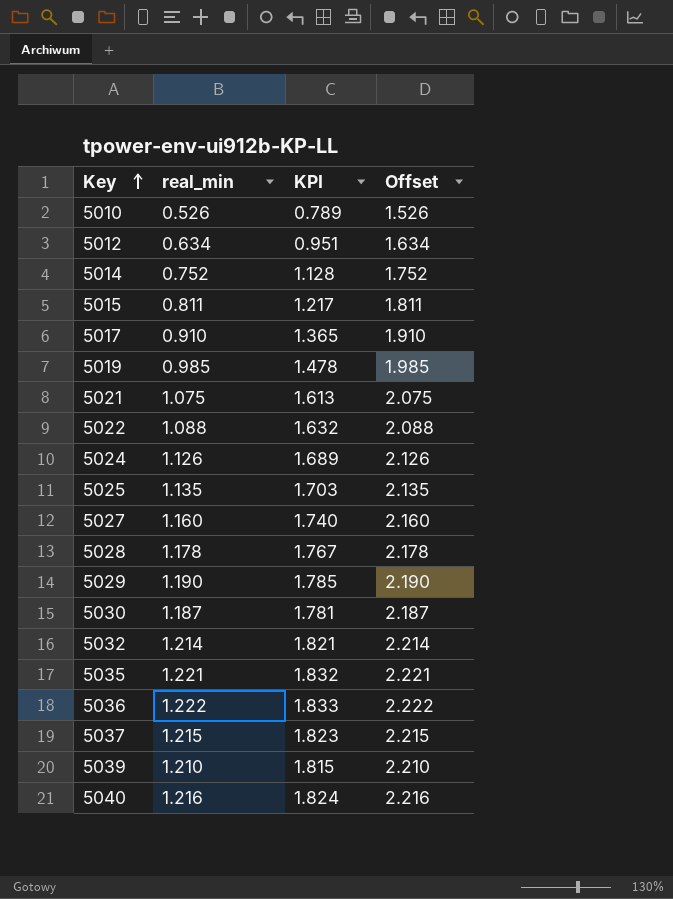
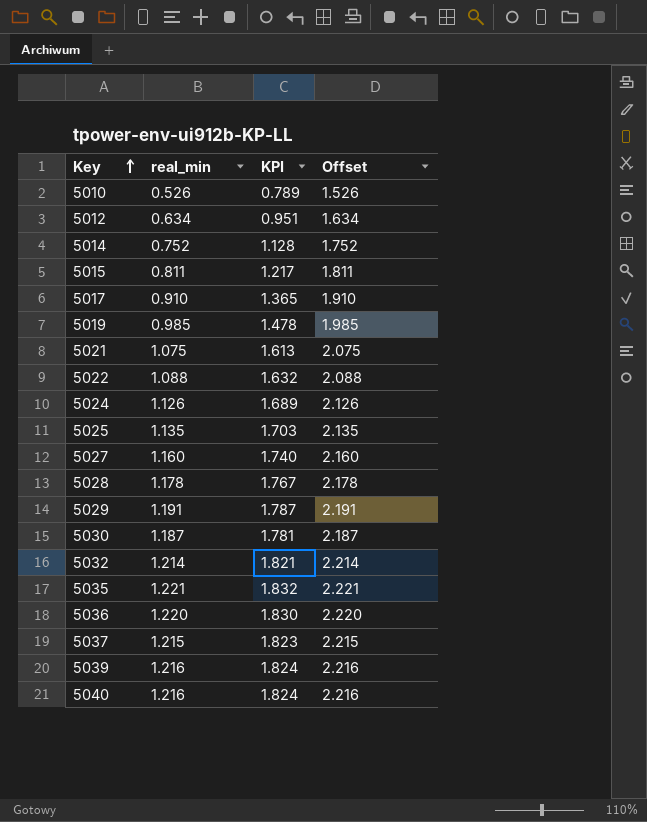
5029 | real_min: 1.190 -> 1.191
5029 | KPI: 1.785 -> 1.787
5029 | Offset: 2.190 -> 2.191
5036 | real_min: 1.222 -> 1.220
5036 | KPI: 1.833 -> 1.830
5036 | Offset: 2.222 -> 2.220
5039 | real_min: 1.210 -> 1.216
5039 | KPI: 1.815 -> 1.824
5039 | Offset: 2.210 -> 2.216

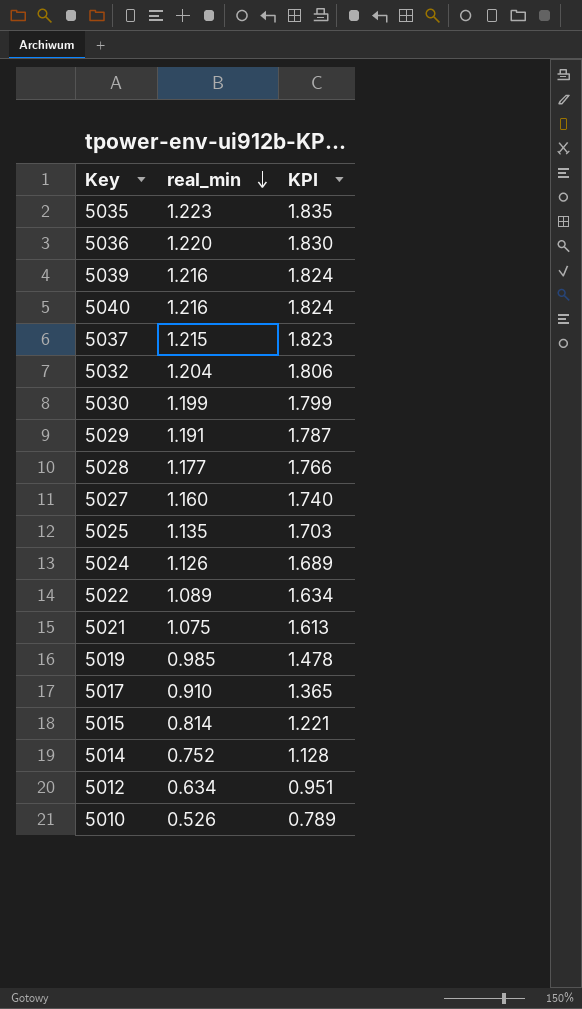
row order: Key ascending -> real_min descending
column Offset | formula: [real_min] + 1 -> none
5035 | real_min: 1.221 -> 1.223
5035 | KPI: 1.832 -> 1.835
5032 | real_min: 1.214 -> 1.204
5032 | KPI: 1.821 -> 1.806
5030 | real_min: 1.187 -> 1.199
5030 | KPI: 1.781 -> 1.799
5028 | real_min: 1.178 -> 1.177
5028 | KPI: 1.767 -> 1.766
5022 | real_min: 1.088 -> 1.089
5022 | KPI: 1.632 -> 1.634
5015 | real_min: 0.811 -> 0.814
5015 | KPI: 1.217 -> 1.221

